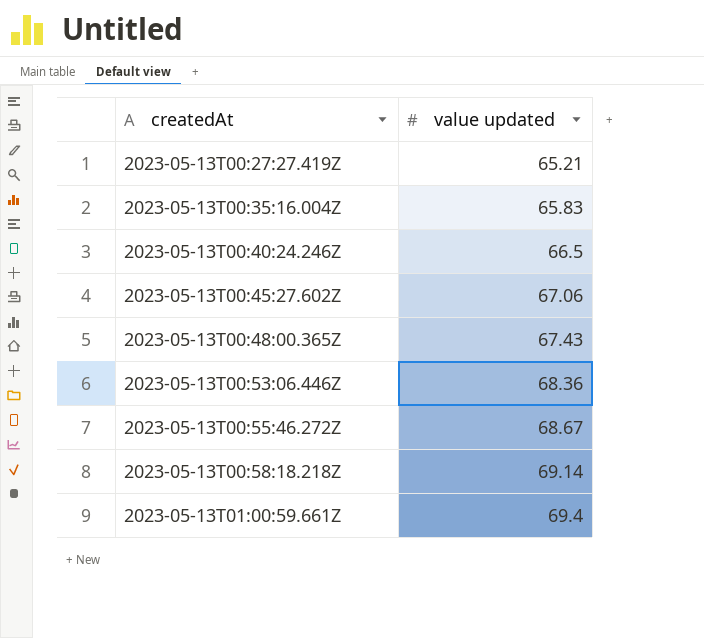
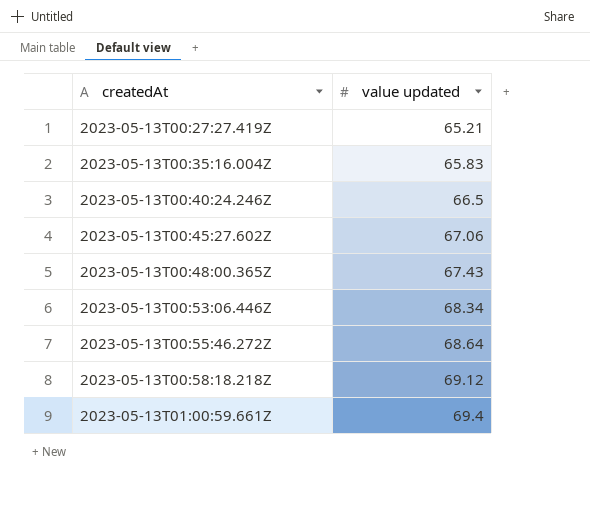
2023-05-13T00:53:06.446Z | value updated: 68.36 -> 68.34
2023-05-13T00:55:46.272Z | value updated: 68.67 -> 68.64
2023-05-13T00:58:18.218Z | value updated: 69.14 -> 69.12

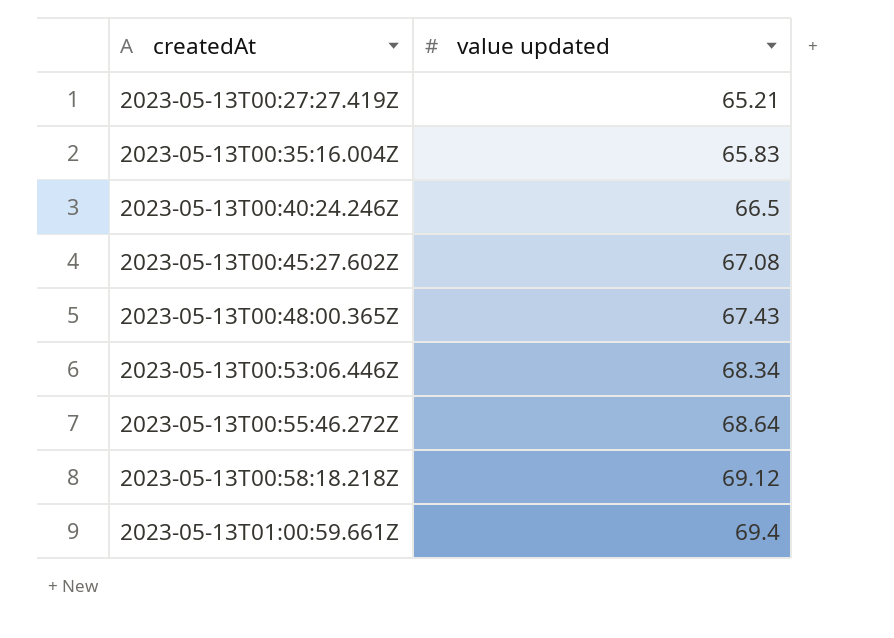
2023-05-13T00:45:27.602Z | value updated: 67.06 -> 67.08

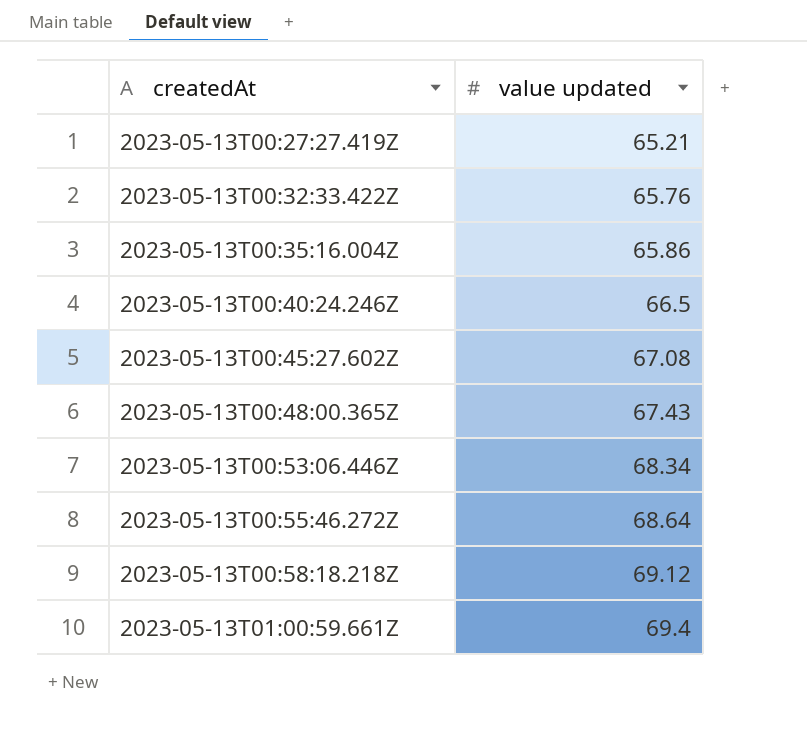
row 2023-05-13T00:32:33.422Z: none -> 65.76
2023-05-13T00:35:16.004Z | value updated: 65.83 -> 65.86

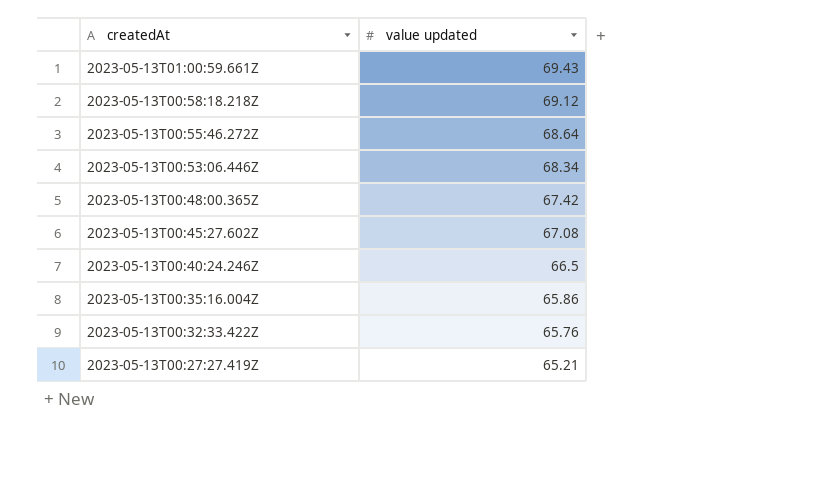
row order: createdAt ascending -> createdAt descending
2023-05-13T01:00:59.661Z | value updated: 69.4 -> 69.43
2023-05-13T00:48:00.365Z | value updated: 67.43 -> 67.42

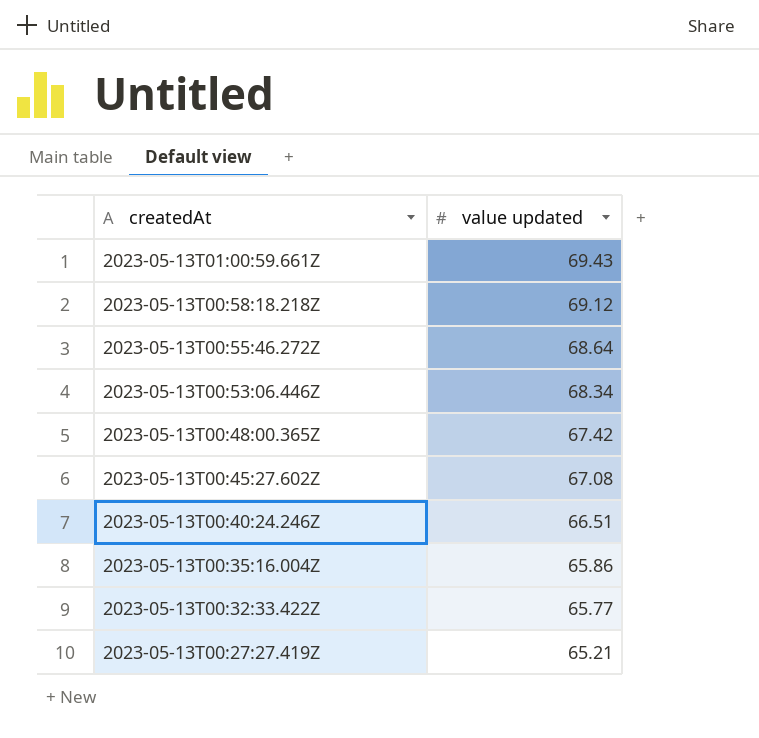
2023-05-13T00:40:24.246Z | value updated: 66.5 -> 66.51
2023-05-13T00:32:33.422Z | value updated: 65.76 -> 65.77

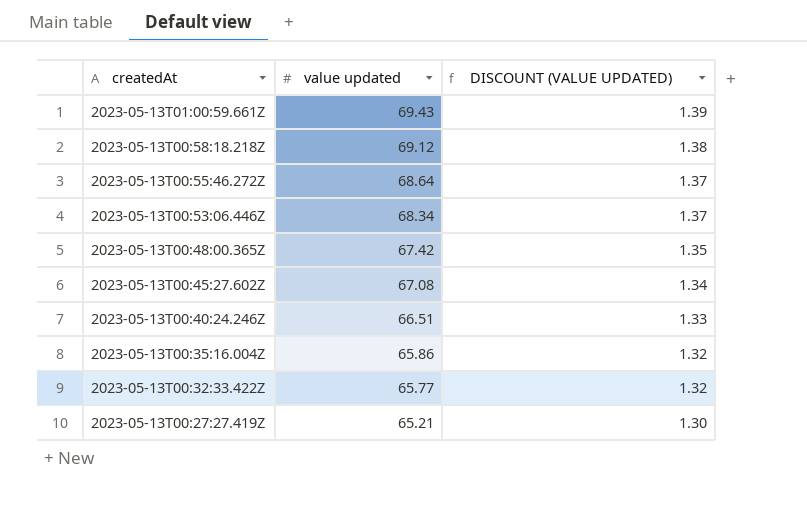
column DISCOUNT (VALUE UPDATED) | formula: none -> [value updated] * 0.02

